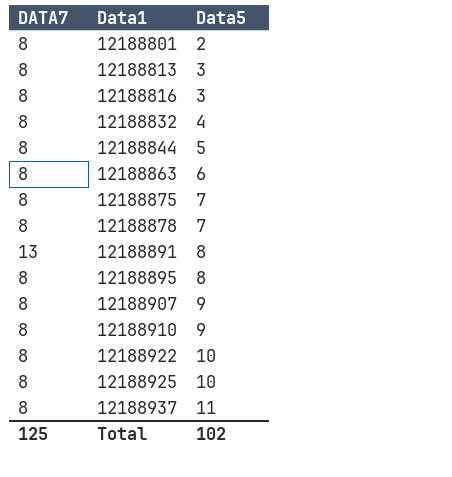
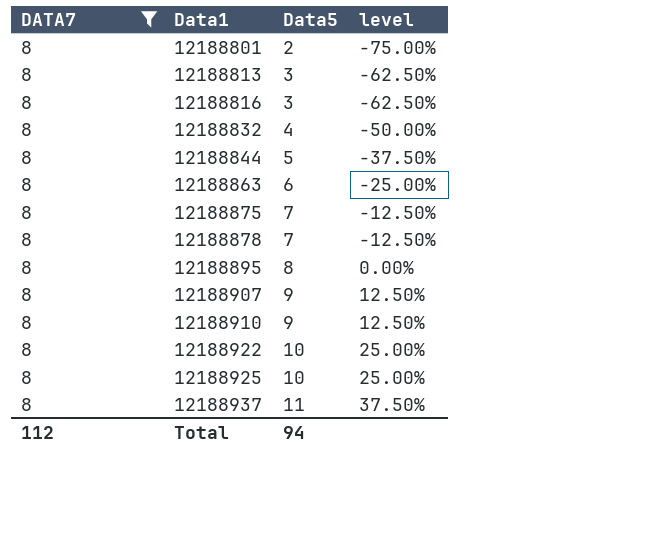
filter: none -> DATA7 = 8
column level | formula: none -> ([Data5] - [DATA7]) / [DATA7]
Total | DATA7: 125 -> 112
Total | Data5: 102 -> 94

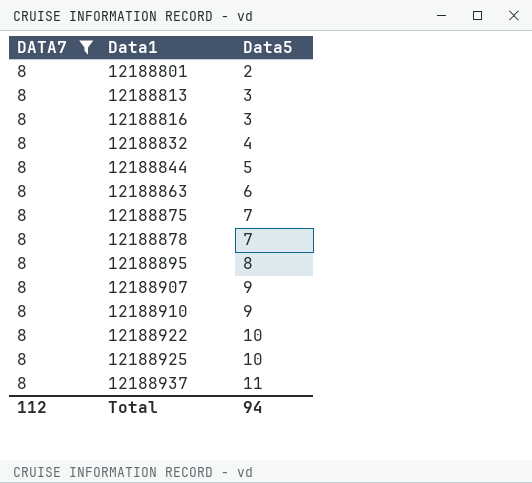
column level | formula: ([Data5] - [DATA7]) / [DATA7] -> none

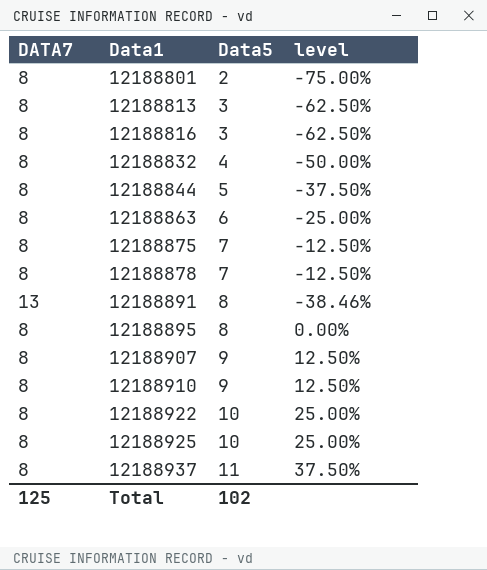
filter: DATA7 = 8 -> none
column level | formula: none -> ([Data5] - [DATA7]) / [DATA7]
Total | DATA7: 112 -> 125
Total | Data5: 94 -> 102

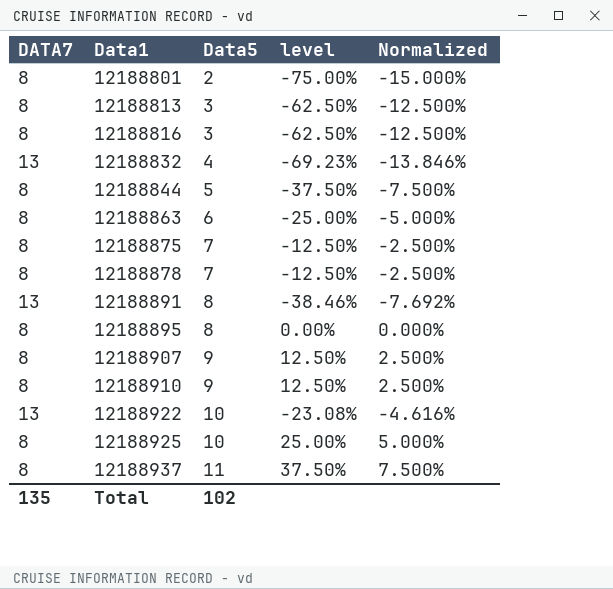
column Normalized | formula: none -> [level] * 0.2
12188832 | DATA7: 8 -> 13
12188832 | level: -50.00% -> -69.23%
12188922 | DATA7: 8 -> 13
12188922 | level: 25.00% -> -23.08%
Total | DATA7: 125 -> 135

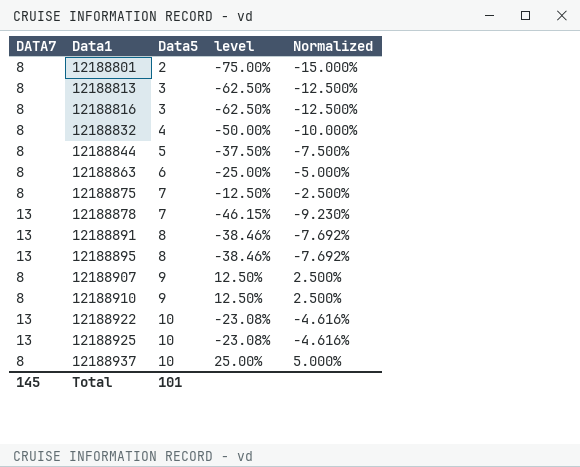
12188832 | DATA7: 13 -> 8
12188832 | level: -69.23% -> -50.00%
12188832 | Normalized: -13.846% -> -10.000%
12188878 | DATA7: 8 -> 13
12188878 | level: -12.50% -> -46.15%
12188878 | Normalized: -2.500% -> -9.230%
12188895 | DATA7: 8 -> 13
12188895 | level: 0.00% -> -38.46%
12188895 | Normalized: 0.000% -> -7.692%
12188925 | DATA7: 8 -> 13
12188925 | level: 25.00% -> -23.08%
12188925 | Normalized: 5.000% -> -4.616%
12188937 | Data5: 11 -> 10
12188937 | level: 37.50% -> 25.00%
12188937 | Normalized: 7.500% -> 5.000%
Total | DATA7: 135 -> 145
Total | Data5: 102 -> 101

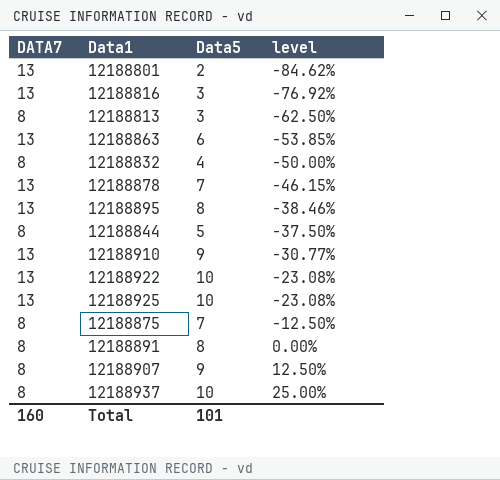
row order: Data1 ascending -> level ascending
column Normalized | formula: [level] * 0.2 -> none
12188801 | DATA7: 8 -> 13
12188801 | level: -75.00% -> -84.62%
12188816 | DATA7: 8 -> 13
12188816 | level: -62.50% -> -76.92%
12188863 | DATA7: 8 -> 13
12188863 | level: -25.00% -> -53.85%
12188910 | DATA7: 8 -> 13
12188910 | level: 12.50% -> -30.77%
12188891 | DATA7: 13 -> 8
12188891 | level: -38.46% -> 0.00%
Total | DATA7: 145 -> 160

